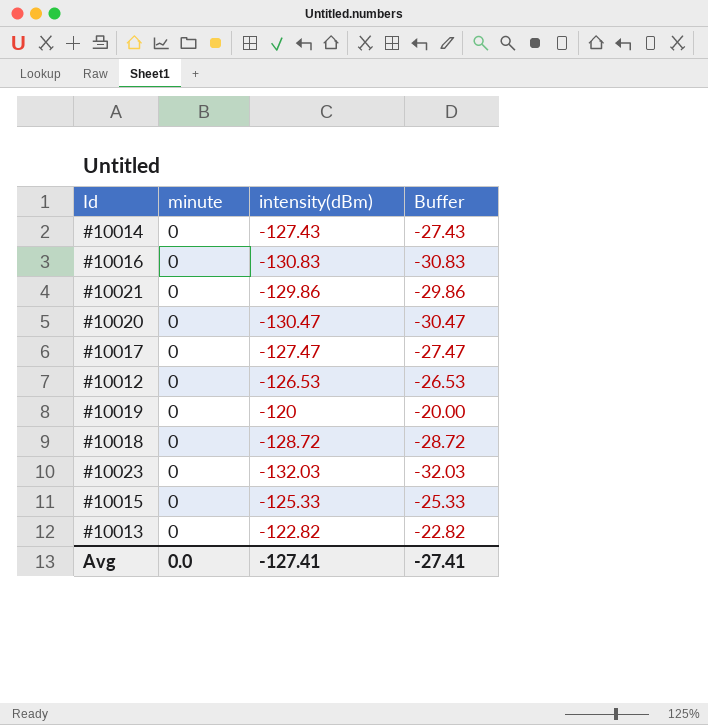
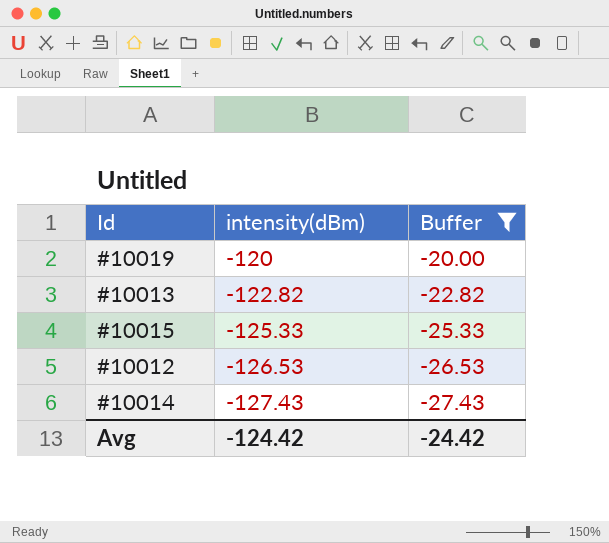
filter: none -> Buffer >= -27.43
row order: none -> intensity(dBm) descending
column minute | position: 2 -> none
Avg | intensity(dBm): -127.41 -> -124.42
Avg | Buffer: -27.41 -> -24.42

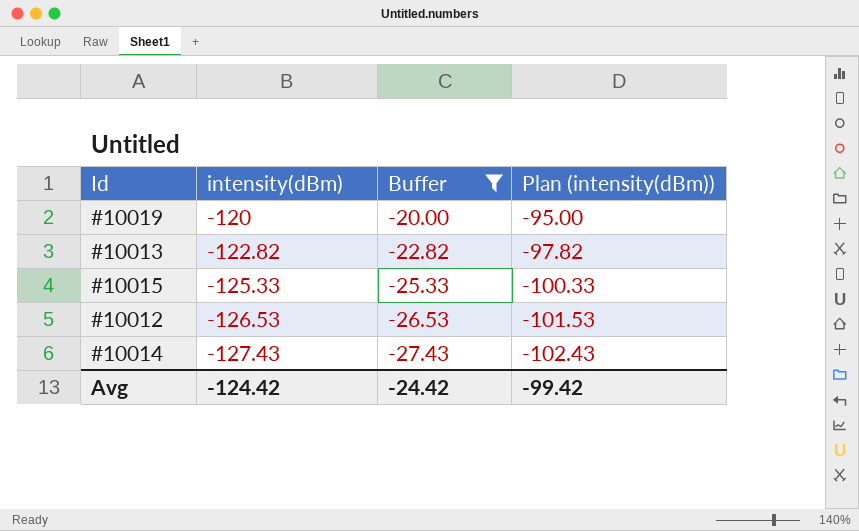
column Plan (intensity(dBm)) | formula: none -> [intensity(dBm)] + 25

